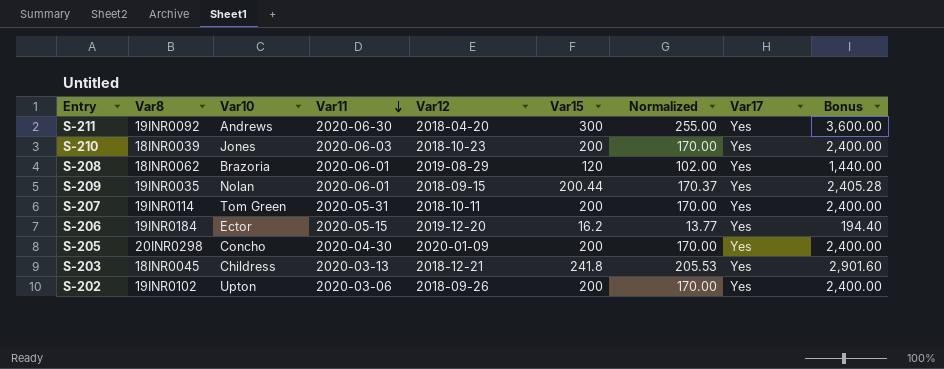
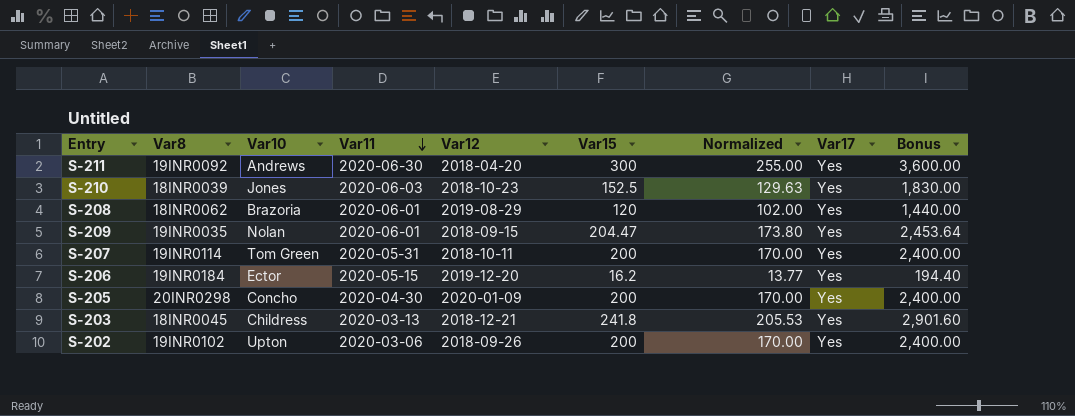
S-210 | Var15: 200 -> 152.5
S-210 | Normalized: 170.00 -> 129.63
S-210 | Bonus: 2,400.00 -> 1,830.00
S-209 | Var15: 200.44 -> 204.47
S-209 | Normalized: 170.37 -> 173.80
S-209 | Bonus: 2,405.28 -> 2,453.64

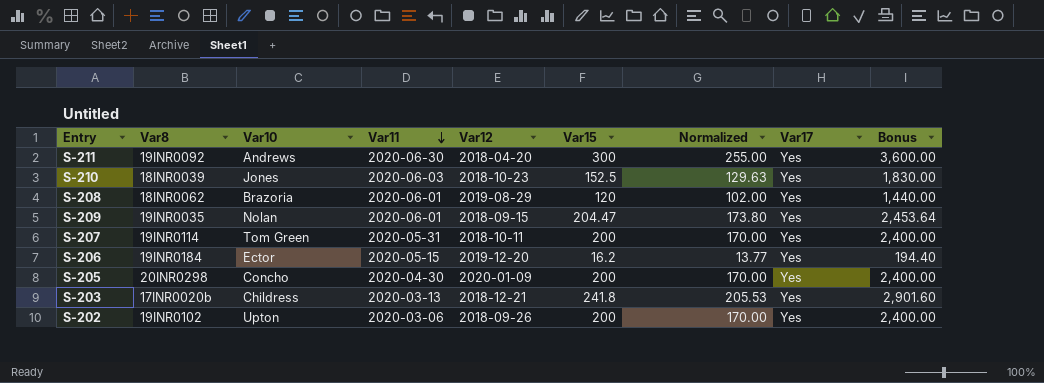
S-203 | Var8: 18INR0045 -> 17INR0020b

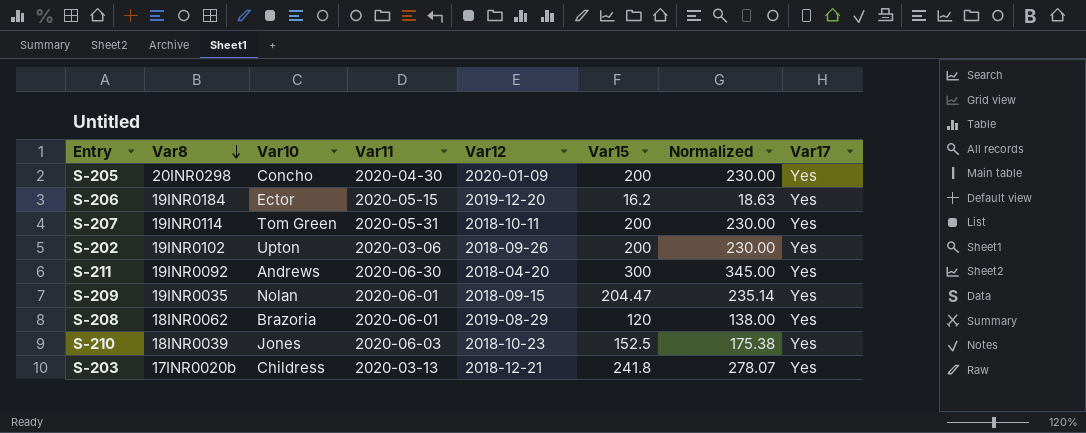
row order: Var11 descending -> Var8 descending
column Bonus | formula: [Var15] * 12 -> none
column Normalized | formula: [Var15] * 0.85 -> [Var15] * 1.15

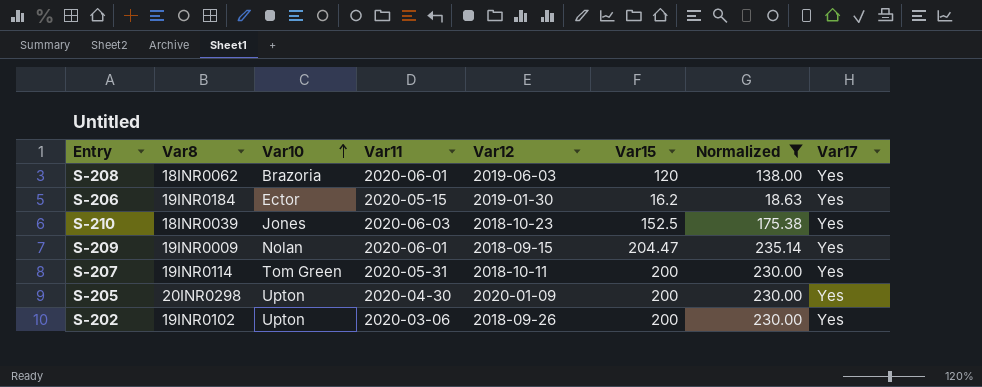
filter: none -> Normalized <= 235.14
row order: Var8 descending -> Var10 ascending
S-208 | Var12: 2019-08-29 -> 2019-06-03
S-206 | Var12: 2019-12-20 -> 2019-01-30
S-209 | Var8: 19INR0035 -> 19INR0009
S-205 | Var10: Concho -> Upton

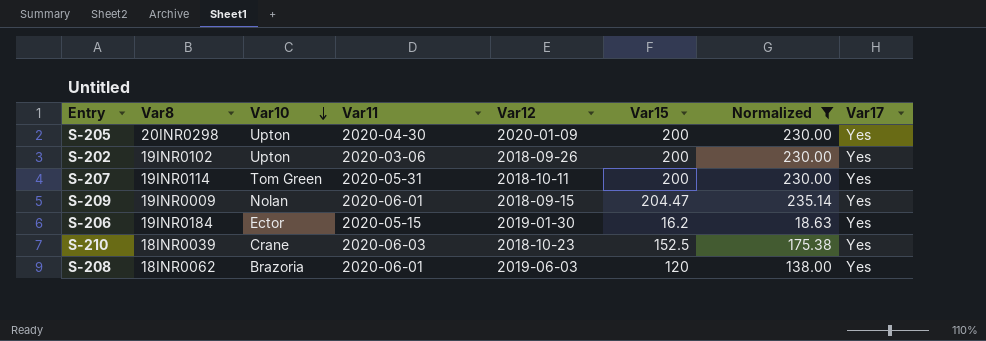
row order: Var10 ascending -> Var10 descending
S-210 | Var10: Jones -> Crane

